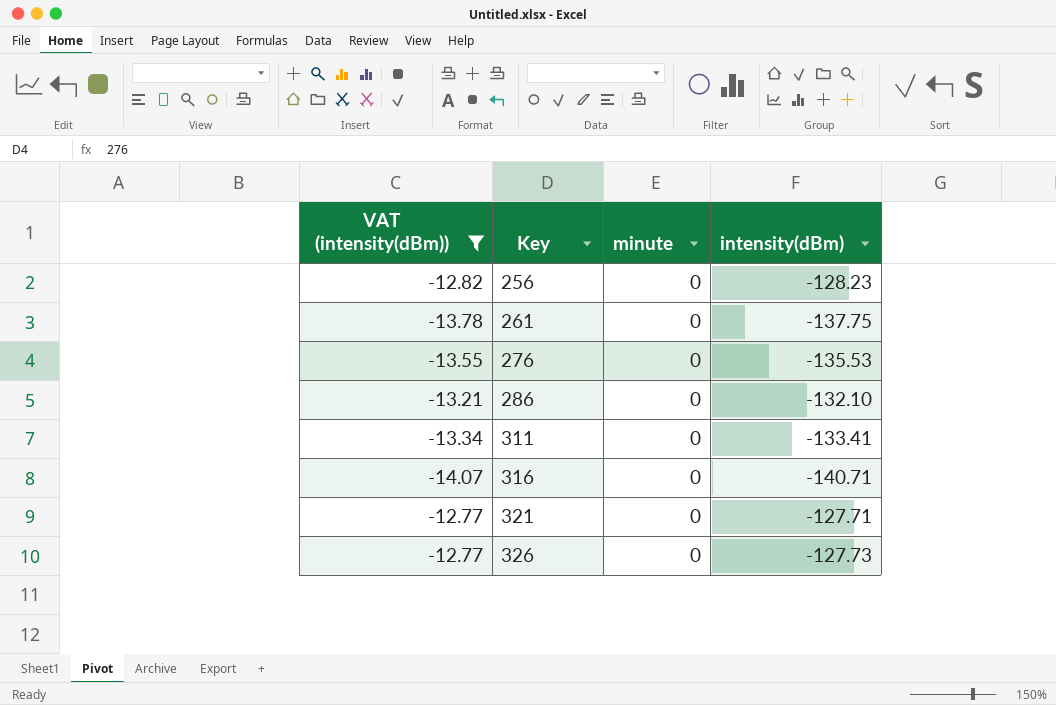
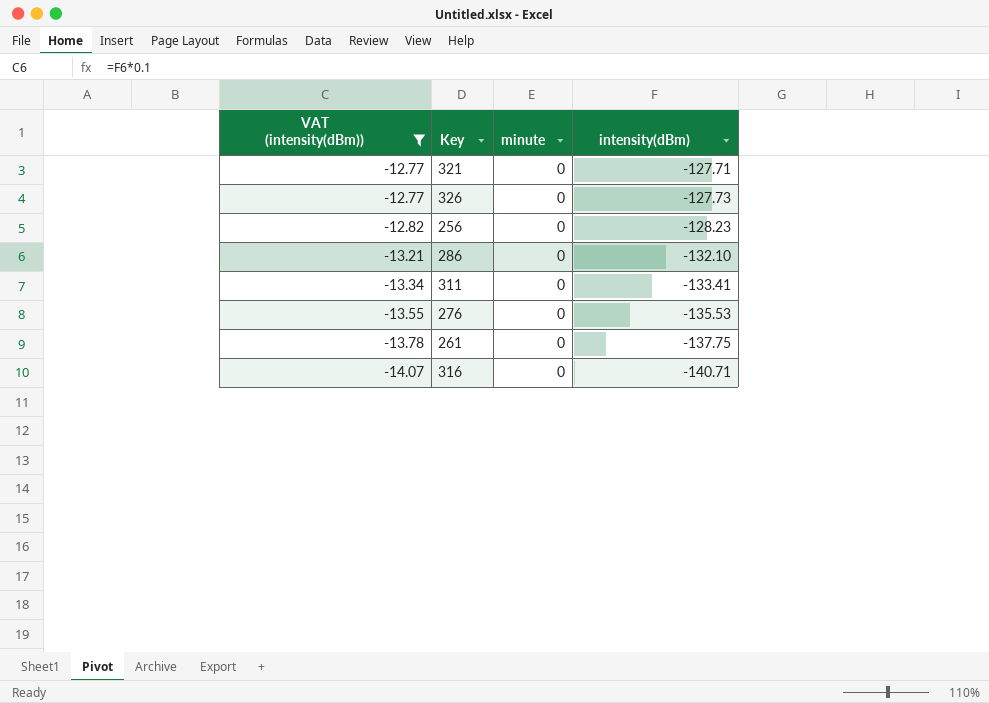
row order: Key ascending -> VAT (intensity(dBm)) descending

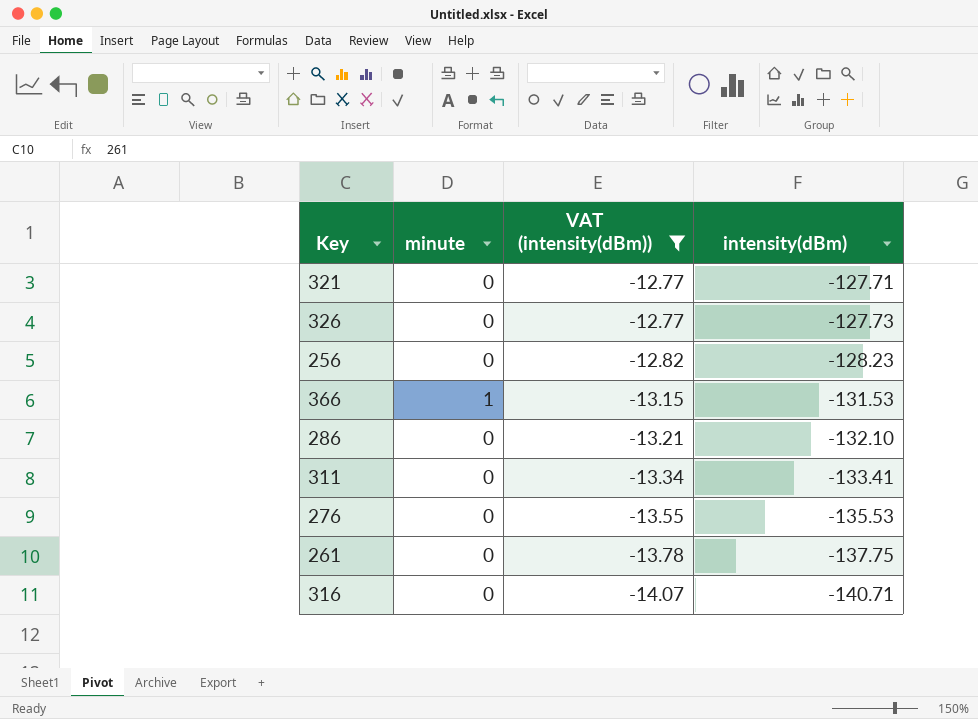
column VAT (intensity(dBm)) | position: 1 -> 3
row 366: none -> 1 | -13.15 | -131.53

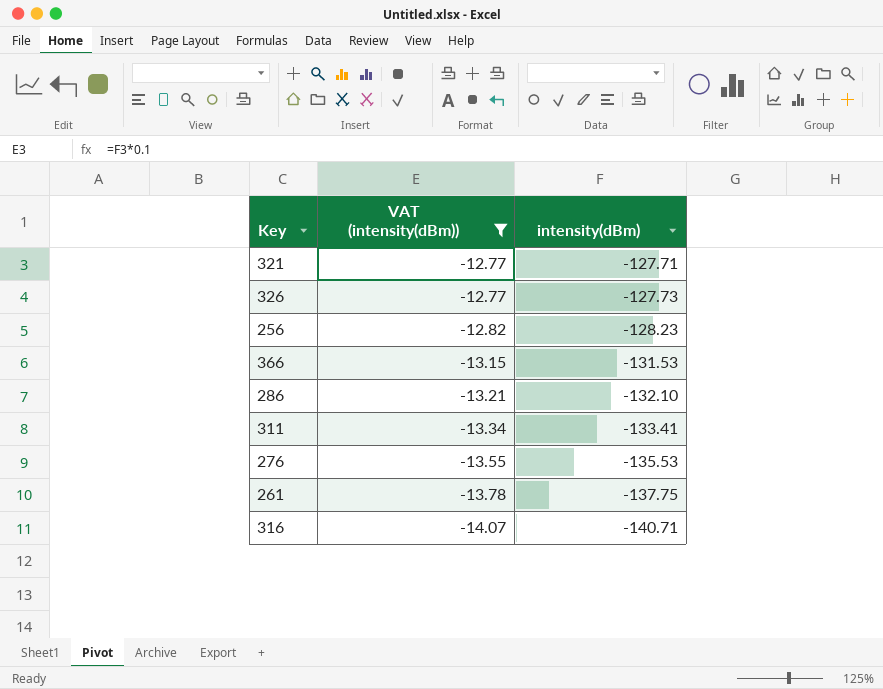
column minute | position: 2 -> none

